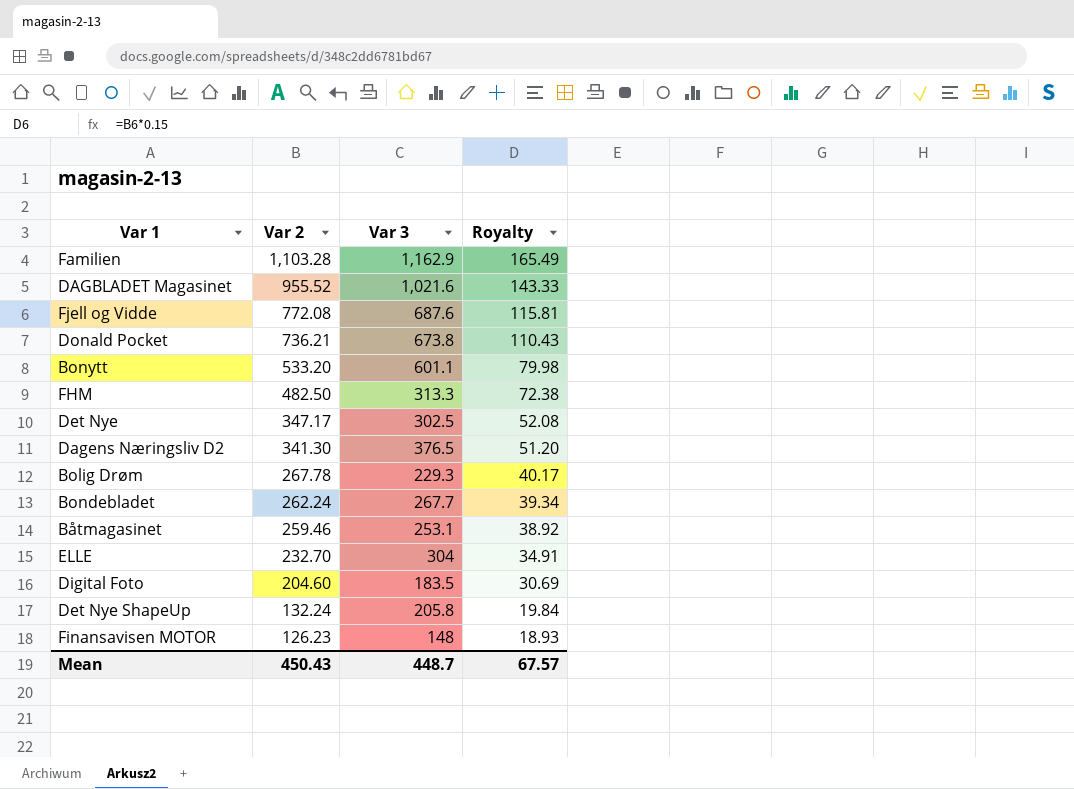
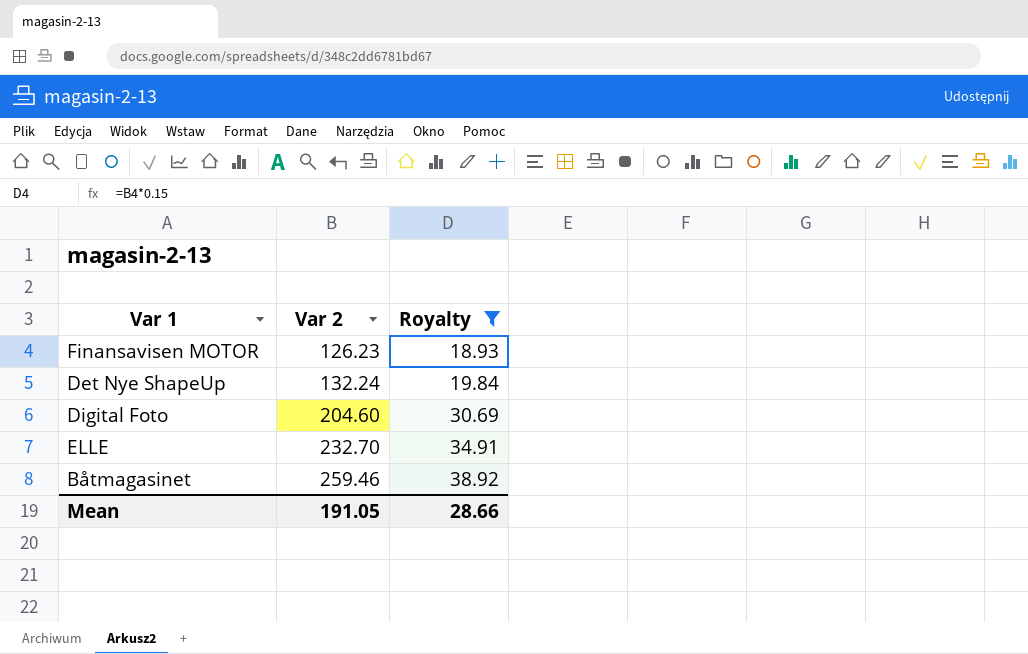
filter: none -> Royalty <= 38.92
row order: Var 2 descending -> Var 2 ascending
column Var 3 | position: 3 -> none
Mean | Var 2: 450.43 -> 191.05
Mean | Royalty: 67.57 -> 28.66

